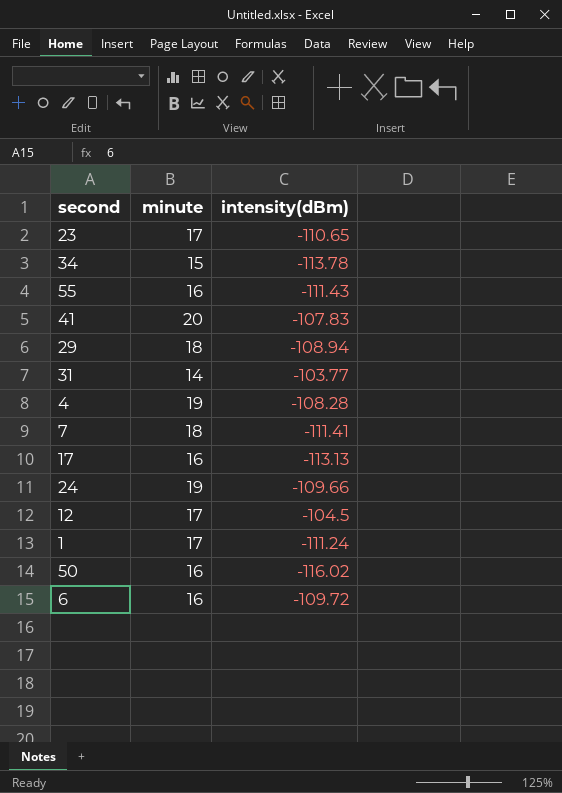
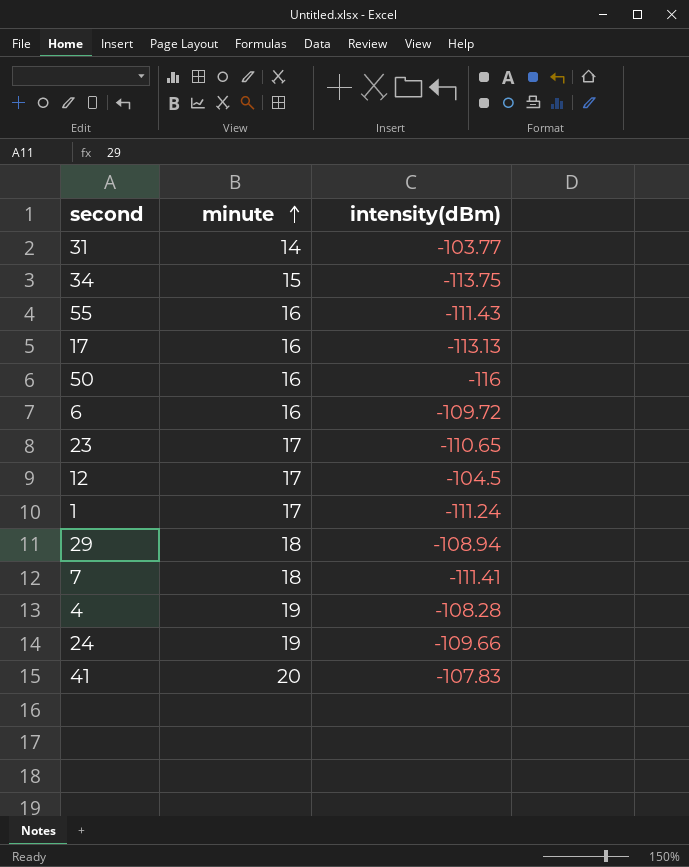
row order: none -> minute ascending
34 | intensity(dBm): -113.78 -> -113.75
50 | intensity(dBm): -116.02 -> -116

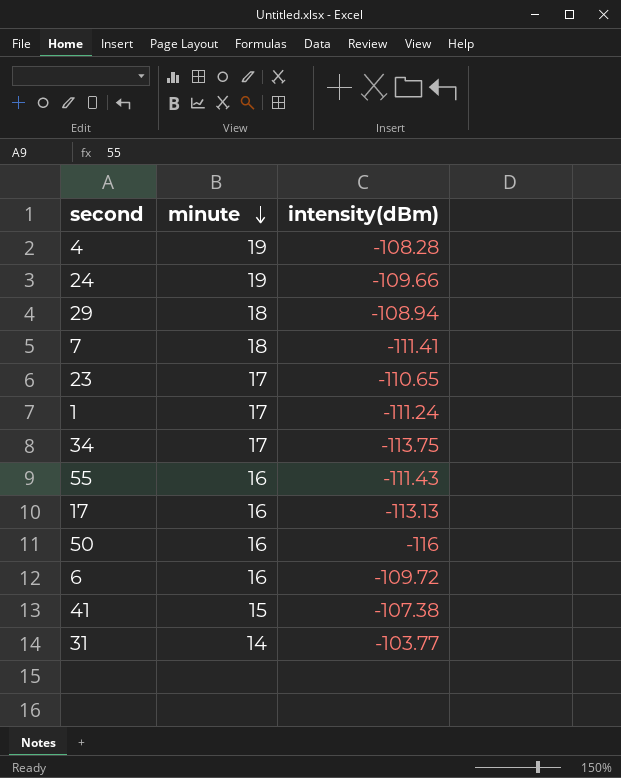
row order: minute ascending -> minute descending
row 12: 17 | -104.5 -> none
34 | minute: 15 -> 17
41 | minute: 20 -> 15
41 | intensity(dBm): -107.83 -> -107.38

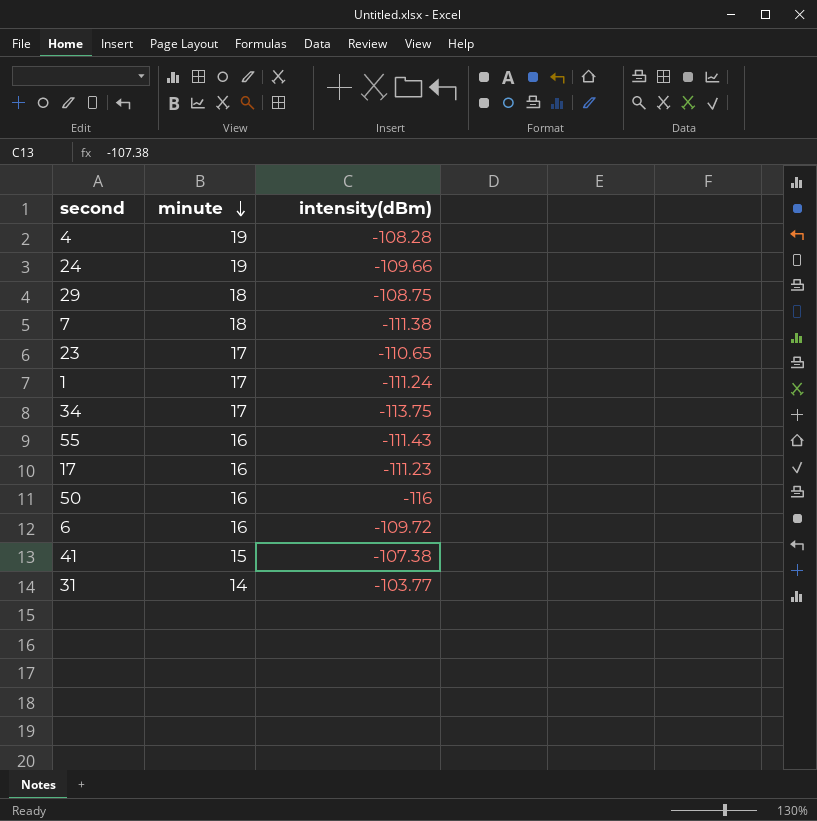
29 | intensity(dBm): -108.94 -> -108.75
7 | intensity(dBm): -111.41 -> -111.38
17 | intensity(dBm): -113.13 -> -111.23

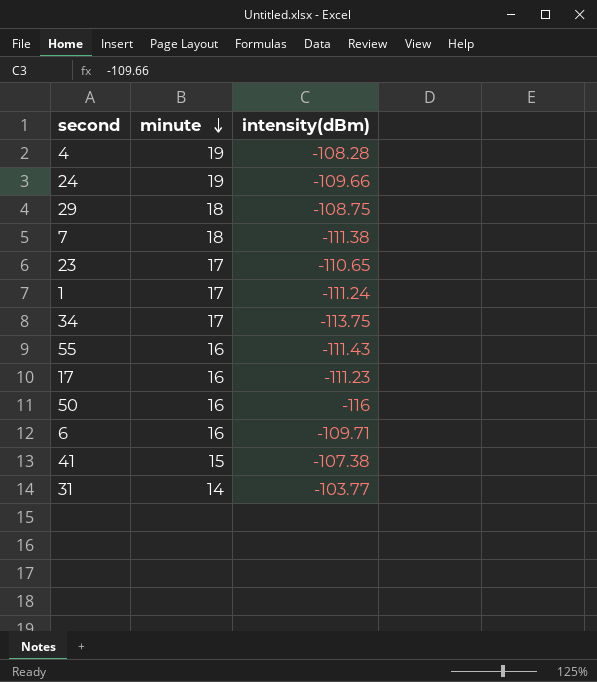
6 | intensity(dBm): -109.72 -> -109.71

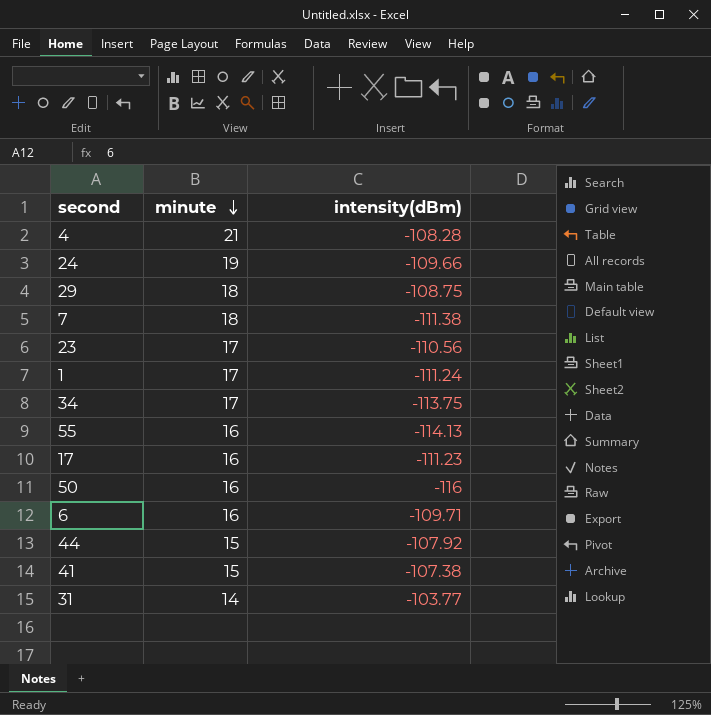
4 | minute: 19 -> 21
23 | intensity(dBm): -110.65 -> -110.56
55 | intensity(dBm): -111.43 -> -114.13
row 44: none -> 15 | -107.92

